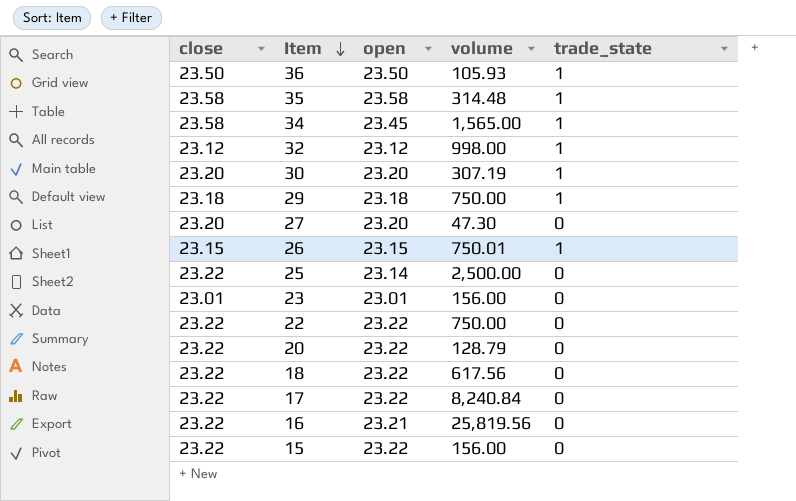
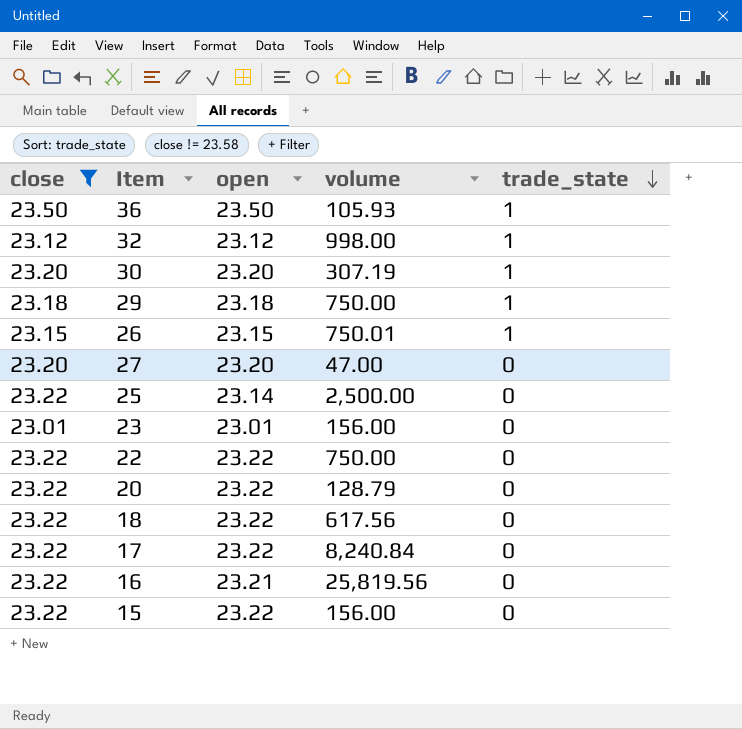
filter: none -> close != 23.58
row order: Item descending -> trade_state descending
27 | volume: 47.30 -> 47.00

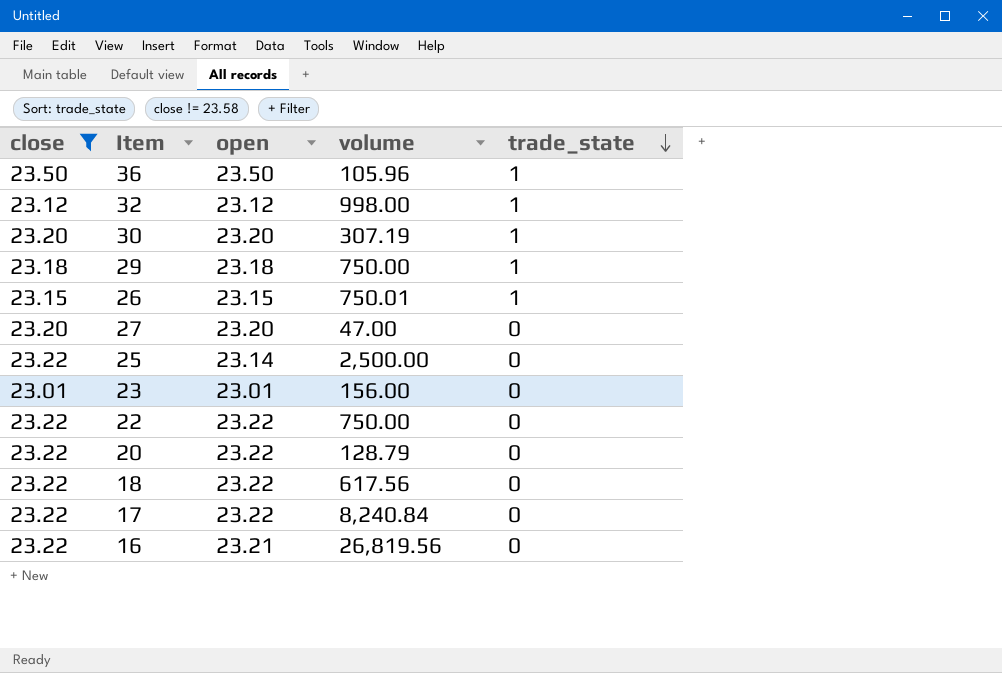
row 15: 23.22 | 23.22 | 156.00 | 0 -> none
36 | volume: 105.93 -> 105.96
16 | volume: 25,819.56 -> 26,819.56

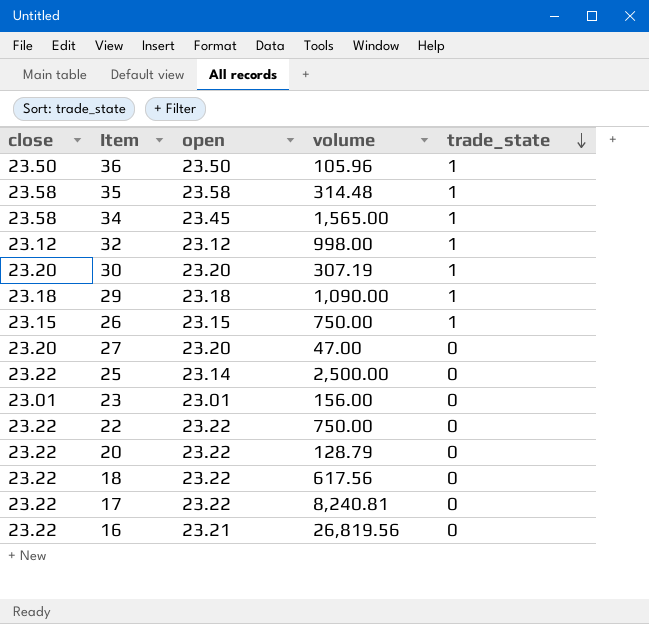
filter: close != 23.58 -> none
29 | volume: 750.00 -> 1,090.00
26 | volume: 750.01 -> 750.00
17 | volume: 8,240.84 -> 8,240.81

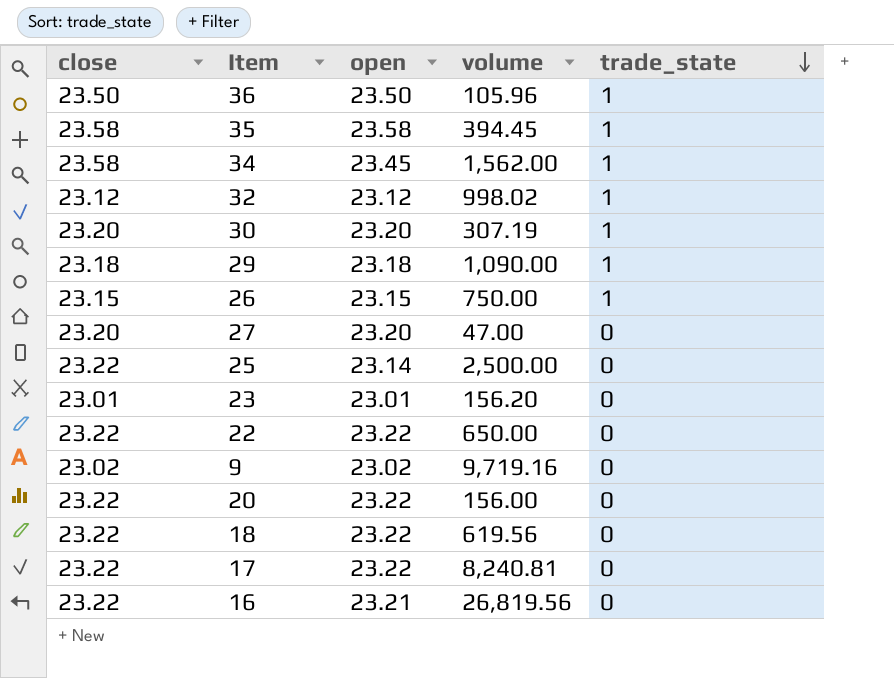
35 | volume: 314.48 -> 394.45
34 | volume: 1,565.00 -> 1,562.00
32 | volume: 998.00 -> 998.02
23 | volume: 156.00 -> 156.20
22 | volume: 750.00 -> 650.00
row 9: none -> 23.02 | 23.02 | 9,719.16 | 0
20 | volume: 128.79 -> 156.00
18 | volume: 617.56 -> 619.56

